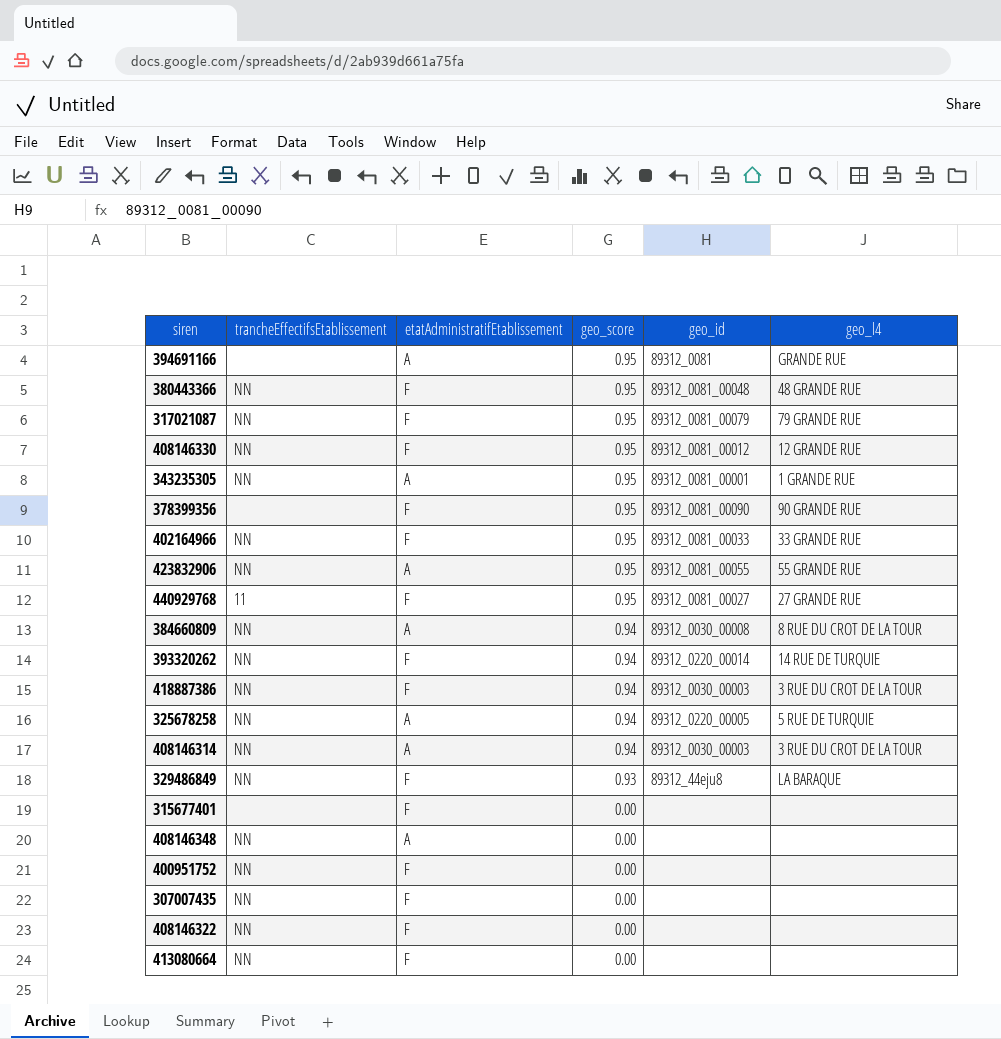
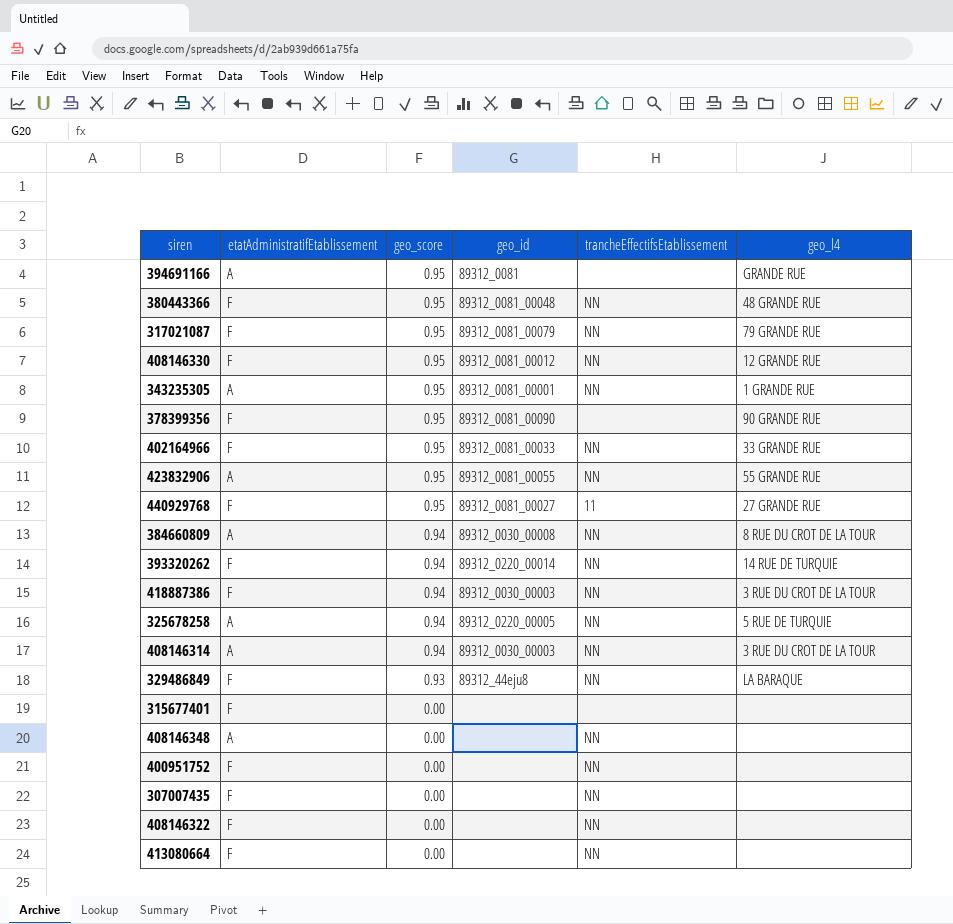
column trancheEffectifsEtablissement | position: 2 -> 5

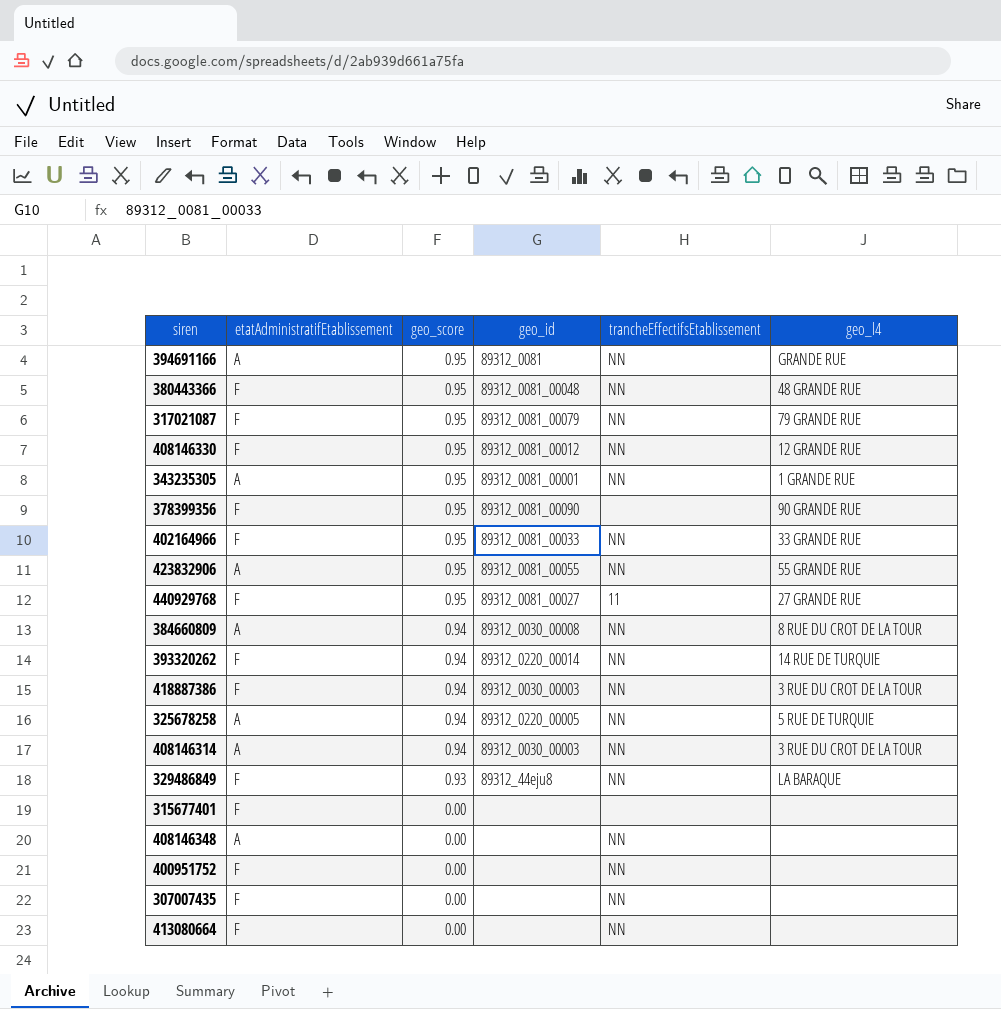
row 408146322: F | 0.00 | none | NN | none -> none
394691166 | trancheEffectifsEtablissement: none -> NN

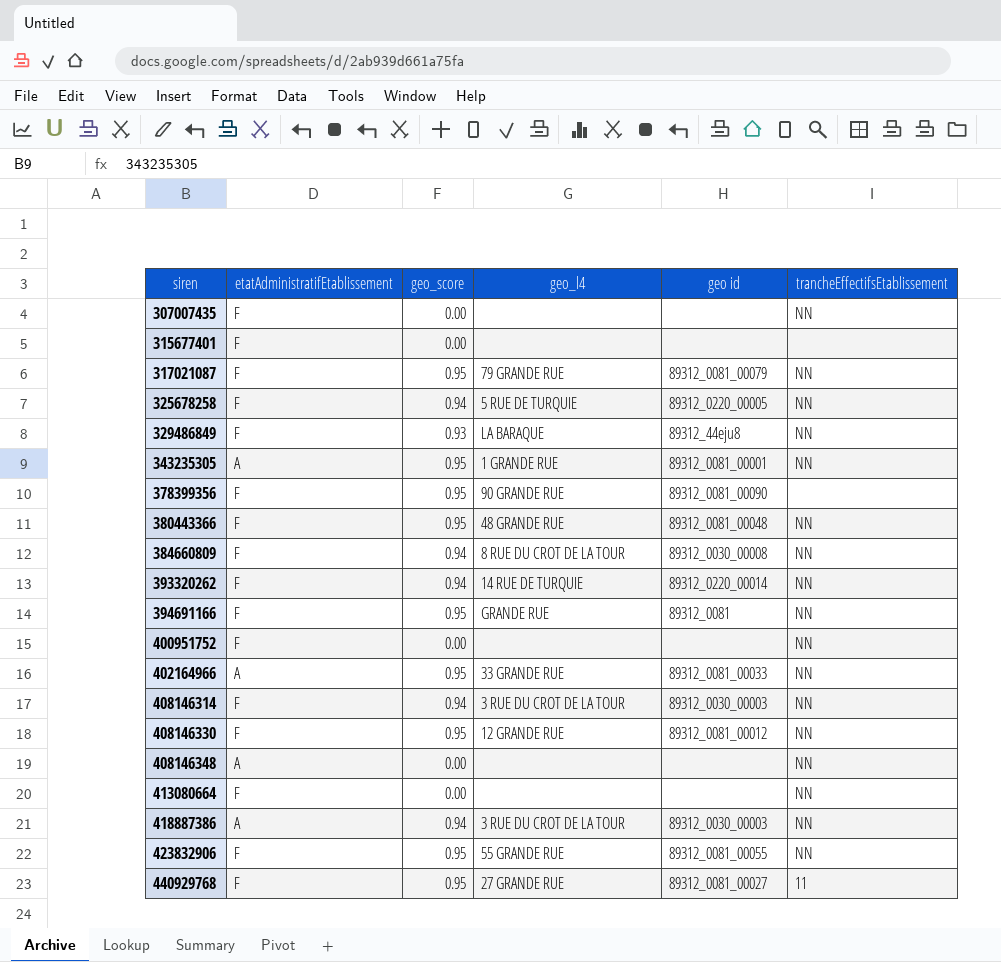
row order: geo_score descending -> siren ascending
column geo_l4 | position: 6 -> 4
column name: geo_id -> geo id
325678258 | etatAdministratifEtablissement: A -> F
384660809 | etatAdministratifEtablissement: A -> F
394691166 | etatAdministratifEtablissement: A -> F
402164966 | etatAdministratifEtablissement: F -> A
408146314 | etatAdministratifEtablissement: A -> F
418887386 | etatAdministratifEtablissement: F -> A
423832906 | etatAdministratifEtablissement: A -> F

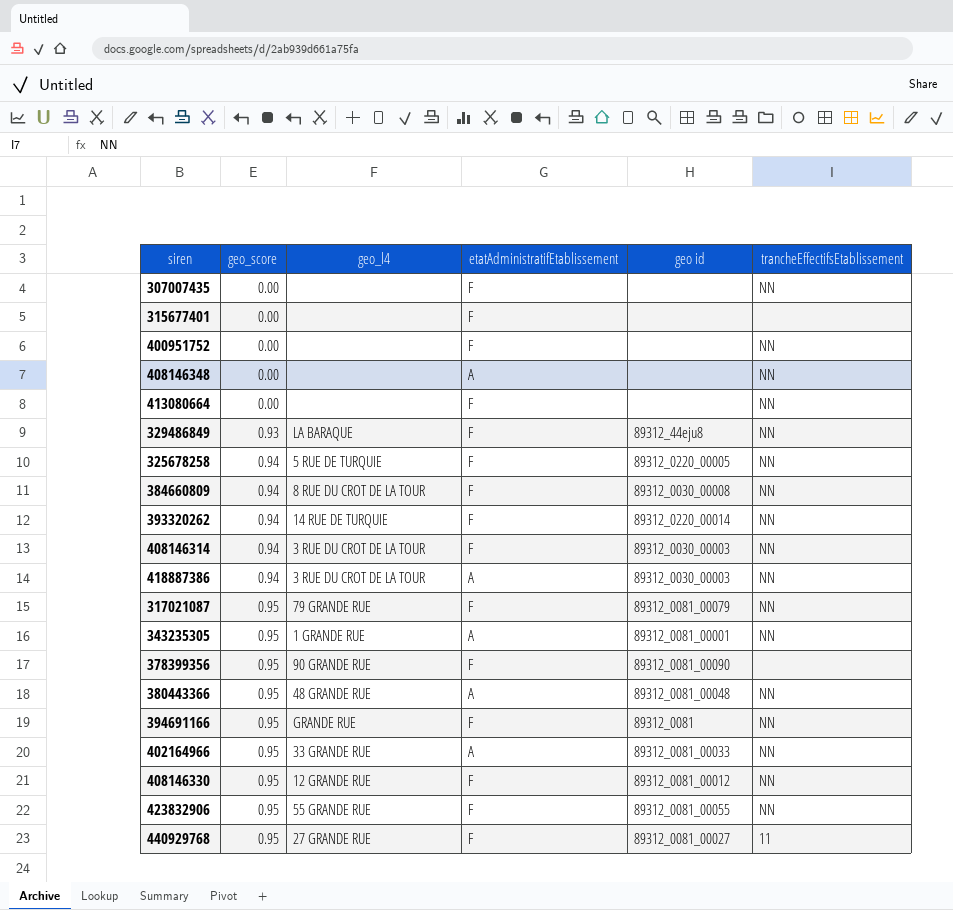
row order: siren ascending -> geo_score ascending
column etatAdministratifEtablissement | position: 2 -> 4
380443366 | etatAdministratifEtablissement: F -> A

